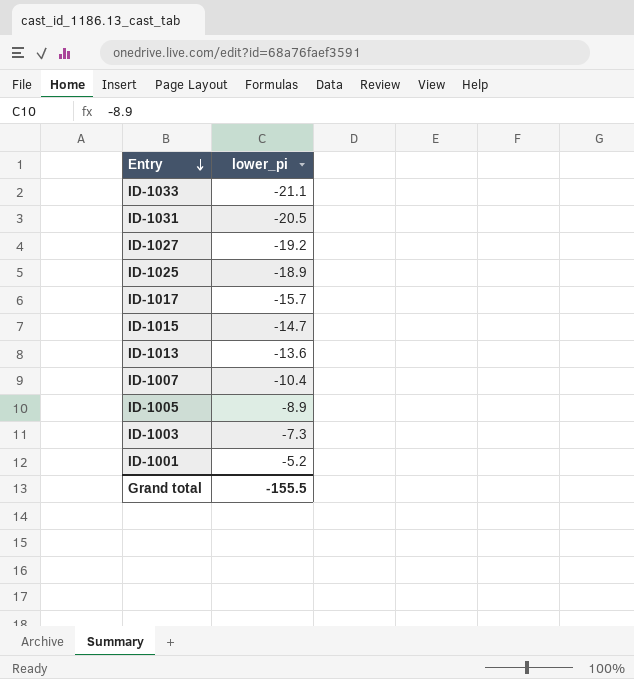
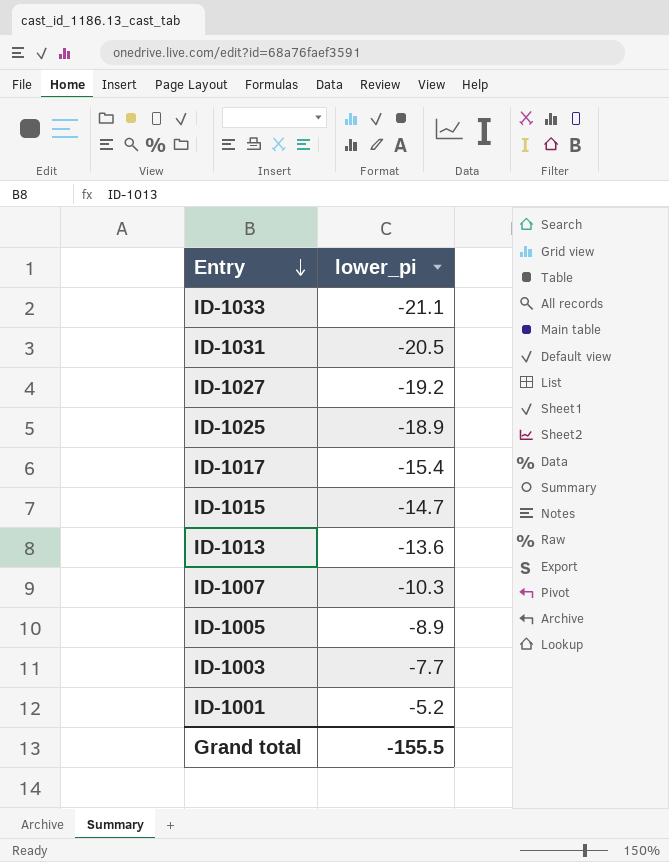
ID-1017 | lower_pi: -15.7 -> -15.4
ID-1007 | lower_pi: -10.4 -> -10.3
ID-1003 | lower_pi: -7.3 -> -7.7

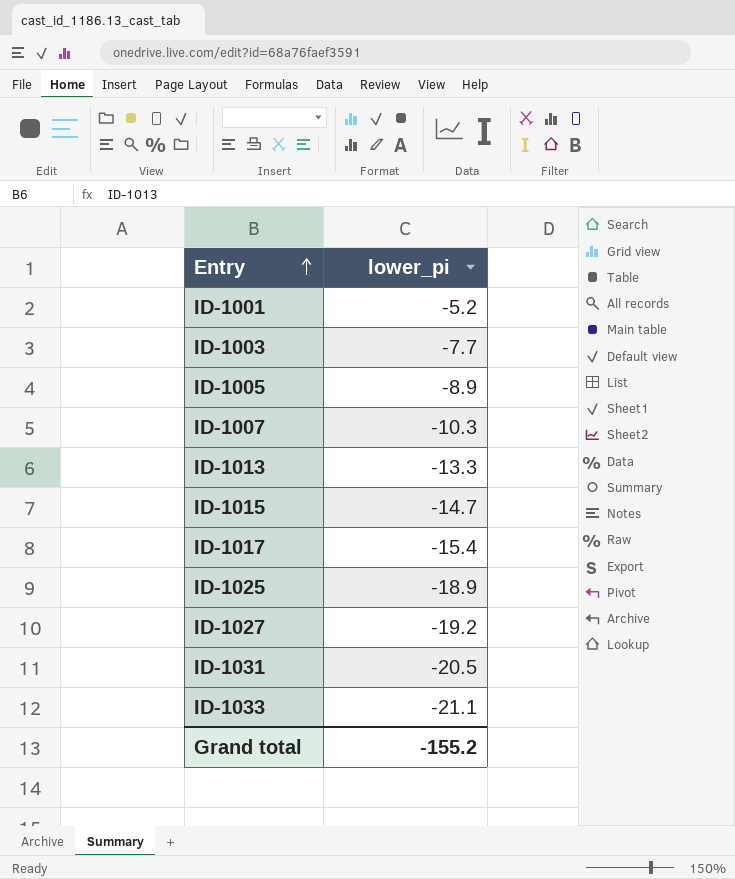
row order: Entry descending -> Entry ascending
ID-1013 | lower_pi: -13.6 -> -13.3
Grand total | lower_pi: -155.5 -> -155.2

